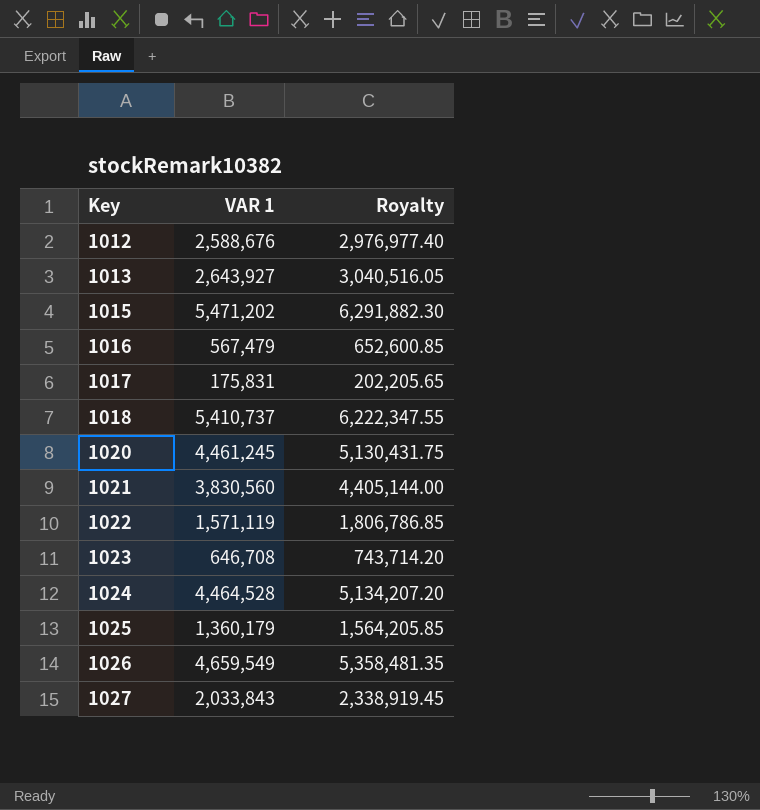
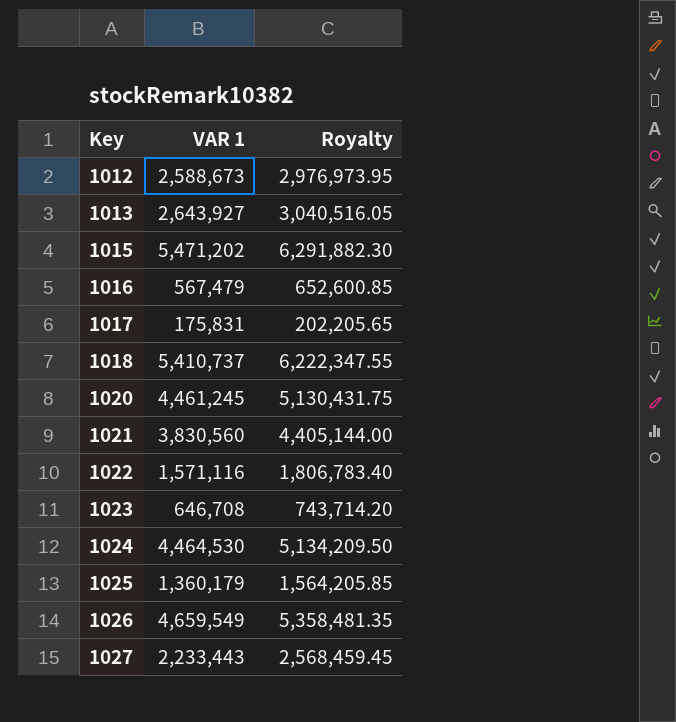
1012 | VAR 1: 2,588,676 -> 2,588,673
1012 | Royalty: 2,976,977.40 -> 2,976,973.95
1022 | VAR 1: 1,571,119 -> 1,571,116
1022 | Royalty: 1,806,786.85 -> 1,806,783.40
1024 | VAR 1: 4,464,528 -> 4,464,530
1024 | Royalty: 5,134,207.20 -> 5,134,209.50
1027 | VAR 1: 2,033,843 -> 2,233,443
1027 | Royalty: 2,338,919.45 -> 2,568,459.45

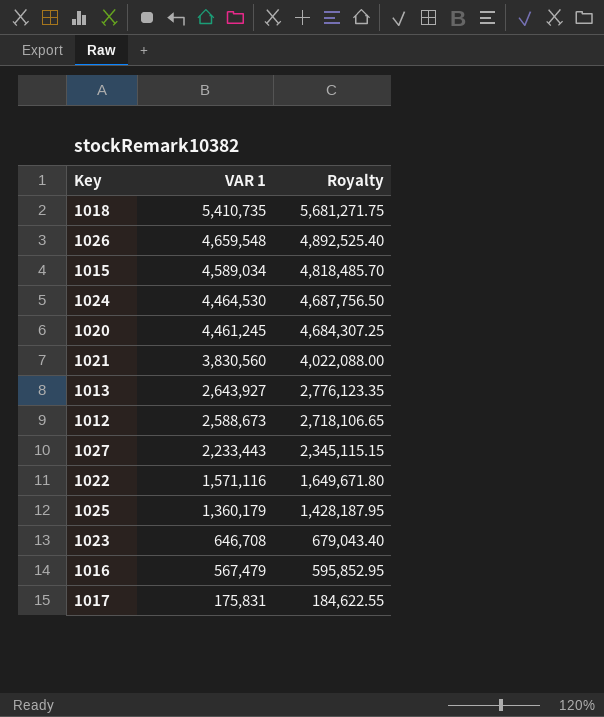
row order: Key ascending -> VAR 1 descending
column Royalty | formula: [VAR 1] * 1.15 -> [VAR 1] * 1.05
1018 | VAR 1: 5,410,737 -> 5,410,735
1026 | VAR 1: 4,659,549 -> 4,659,548
1015 | VAR 1: 5,471,202 -> 4,589,034

